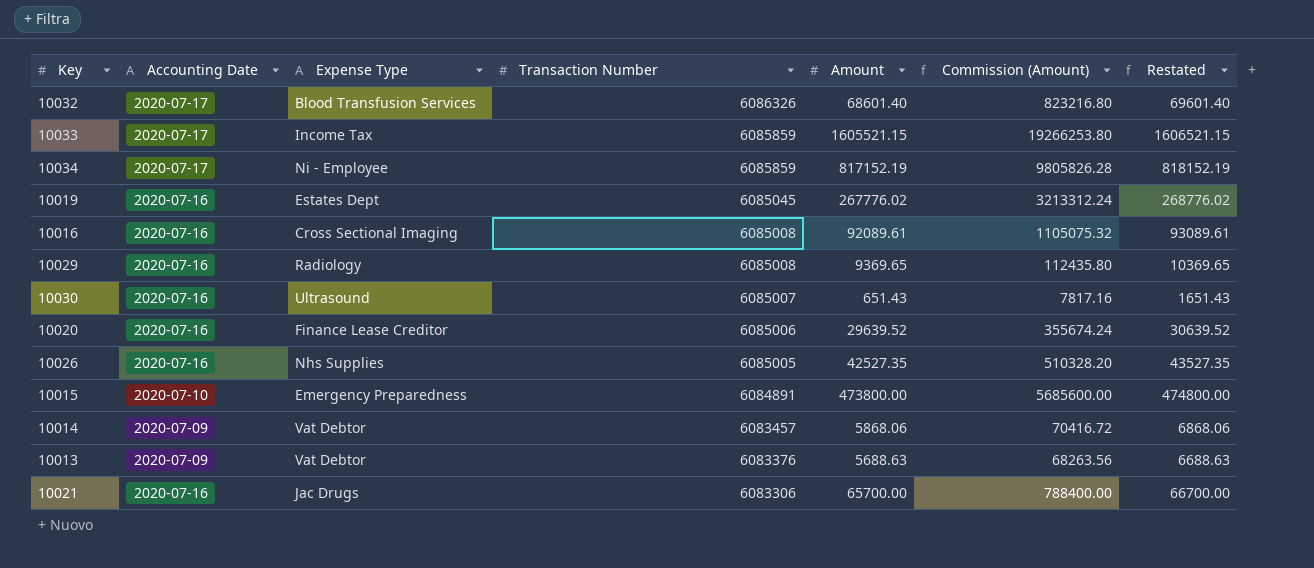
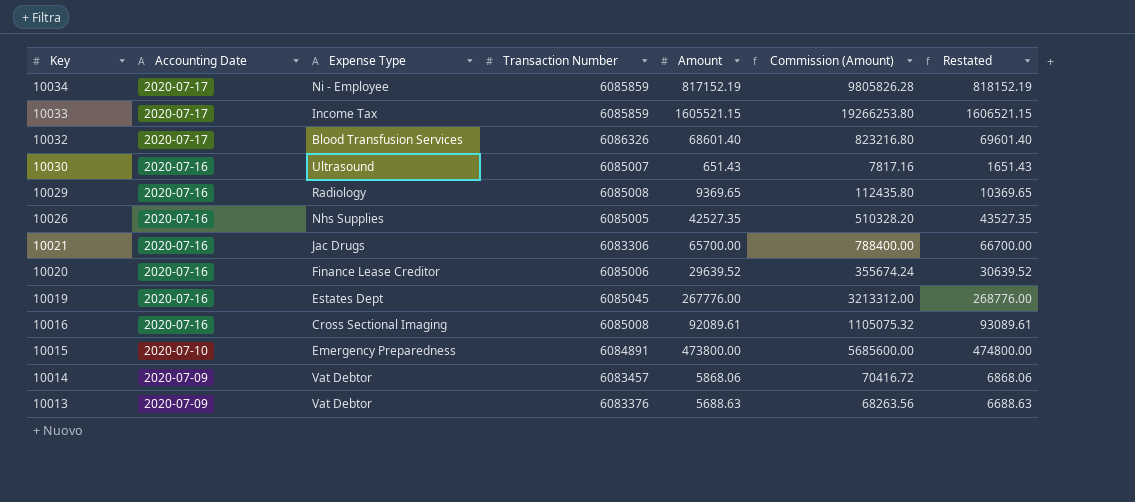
row order: Transaction Number descending -> Key descending
10019 | Amount: 267776.02 -> 267776.00
10019 | Commission (Amount): 3213312.24 -> 3213312.00
10019 | Restated: 268776.02 -> 268776.00

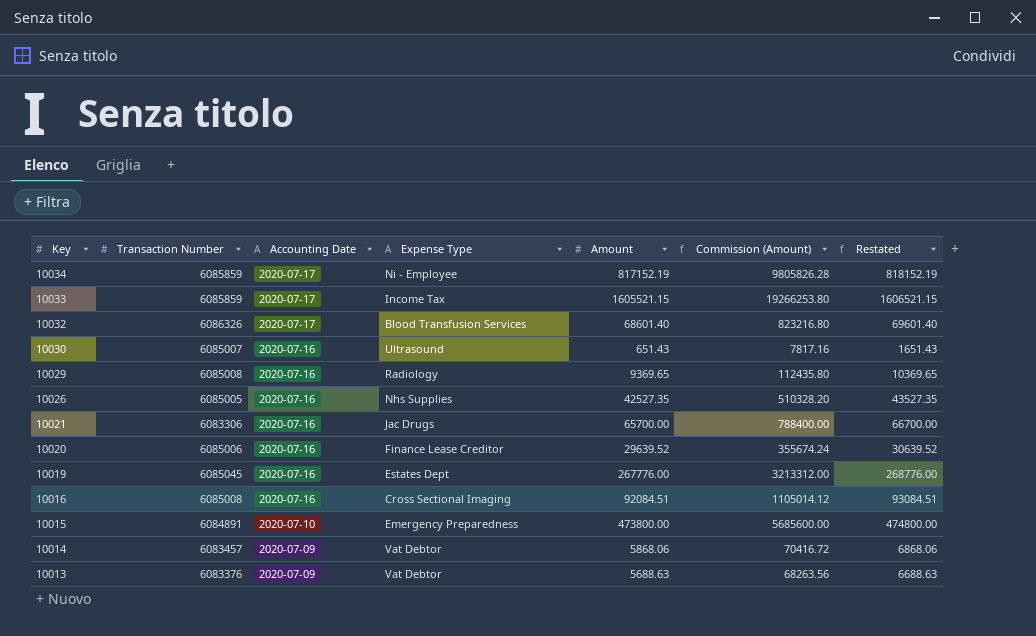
column Transaction Number | position: 4 -> 2
10016 | Amount: 92089.61 -> 92084.51
10016 | Commission (Amount): 1105075.32 -> 1105014.12
10016 | Restated: 93089.61 -> 93084.51

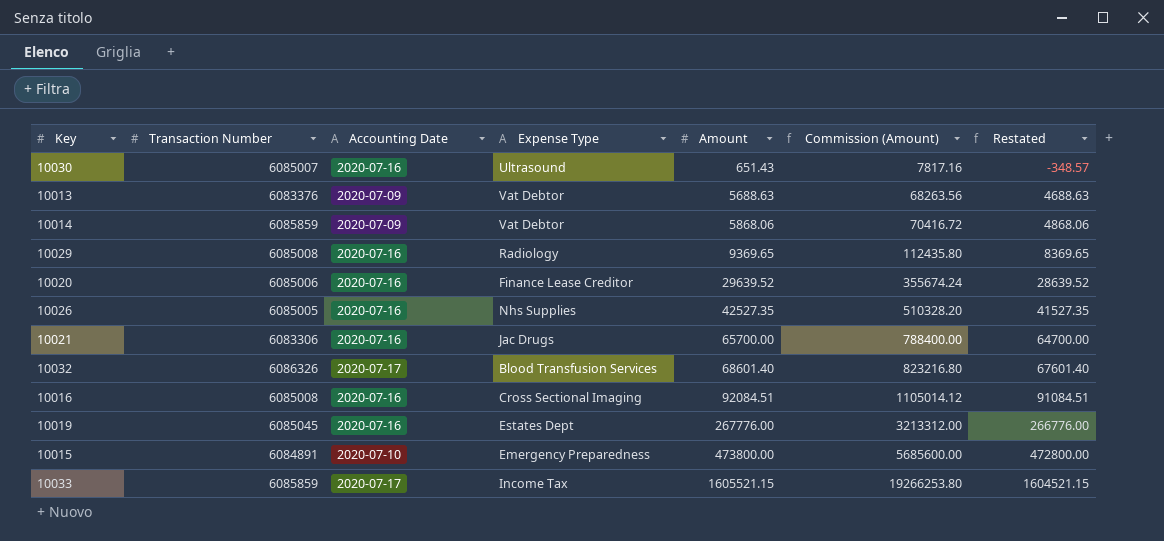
row order: Key descending -> Amount ascending
column Restated | formula: [Amount] + 1000 -> [Amount] - 1000
row 10034: 6085859 | 2020-07-17 | Ni - Employee | 817152.19 | 9805826.28 | 818152.19 -> none
10014 | Transaction Number: 6083457 -> 6085859

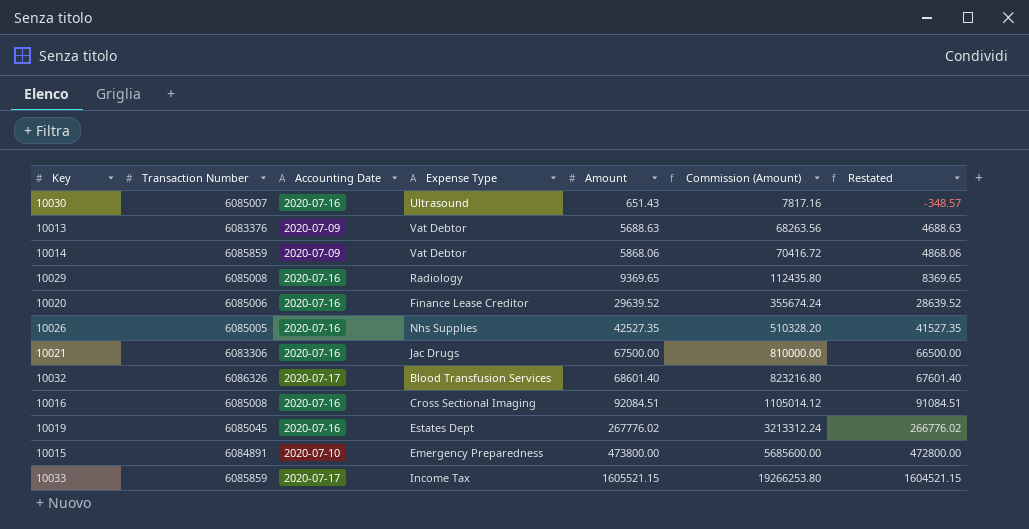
10021 | Amount: 65700.00 -> 67500.00
10021 | Commission (Amount): 788400.00 -> 810000.00
10021 | Restated: 64700.00 -> 66500.00
10019 | Amount: 267776.00 -> 267776.02
10019 | Commission (Amount): 3213312.00 -> 3213312.24
10019 | Restated: 266776.00 -> 266776.02

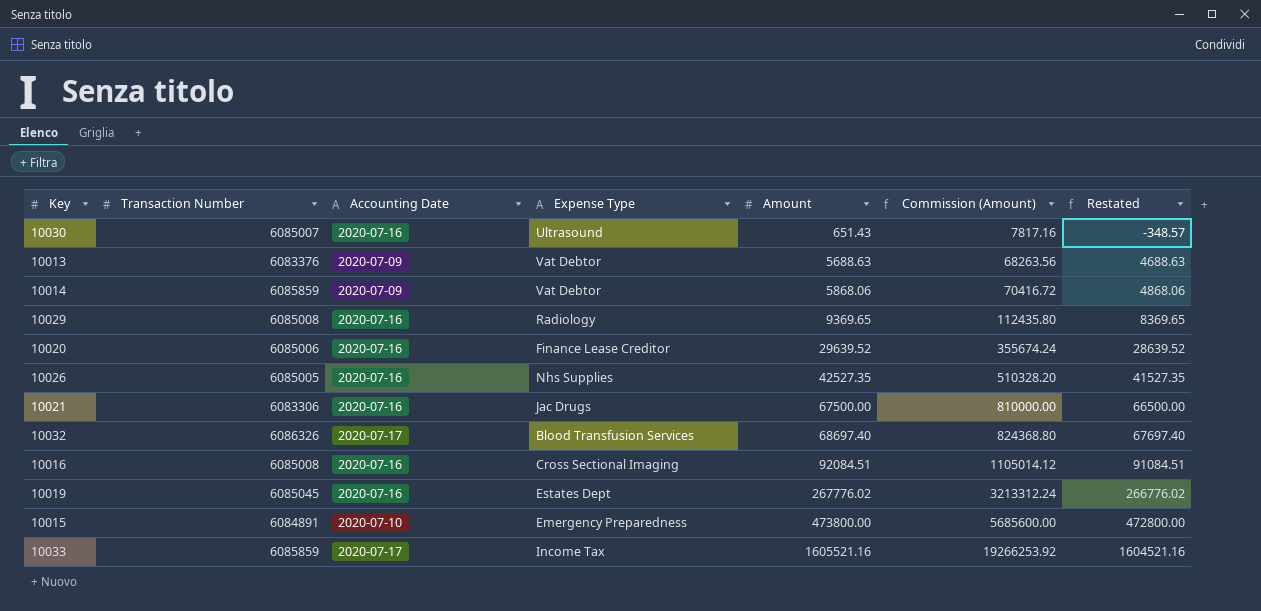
10032 | Amount: 68601.40 -> 68697.40
10032 | Commission (Amount): 823216.80 -> 824368.80
10032 | Restated: 67601.40 -> 67697.40
10033 | Amount: 1605521.15 -> 1605521.16
10033 | Commission (Amount): 19266253.80 -> 19266253.92
10033 | Restated: 1604521.15 -> 1604521.16

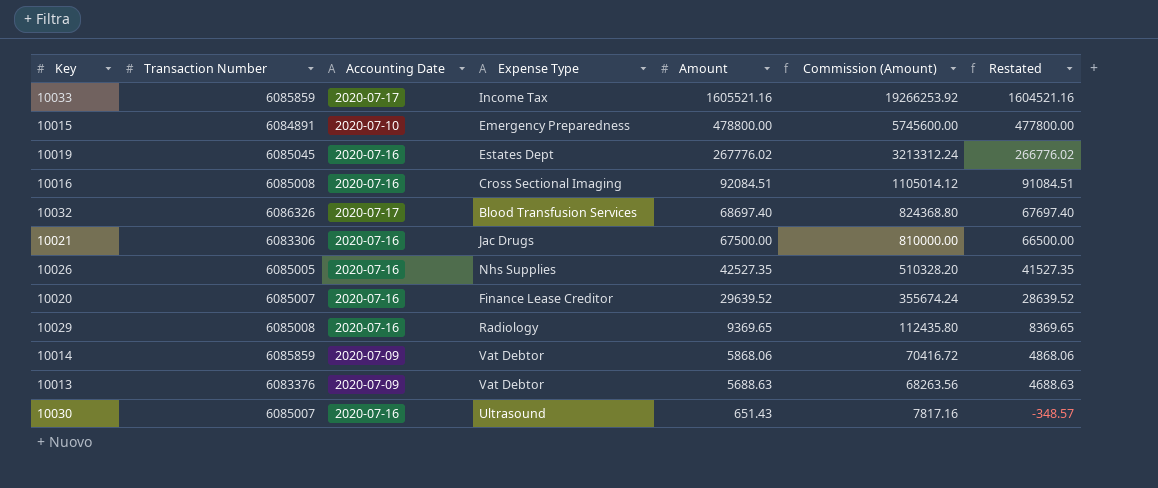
row order: Amount ascending -> Amount descending
10015 | Amount: 473800.00 -> 478800.00
10015 | Commission (Amount): 5685600.00 -> 5745600.00
10015 | Restated: 472800.00 -> 477800.00
10020 | Transaction Number: 6085006 -> 6085007

